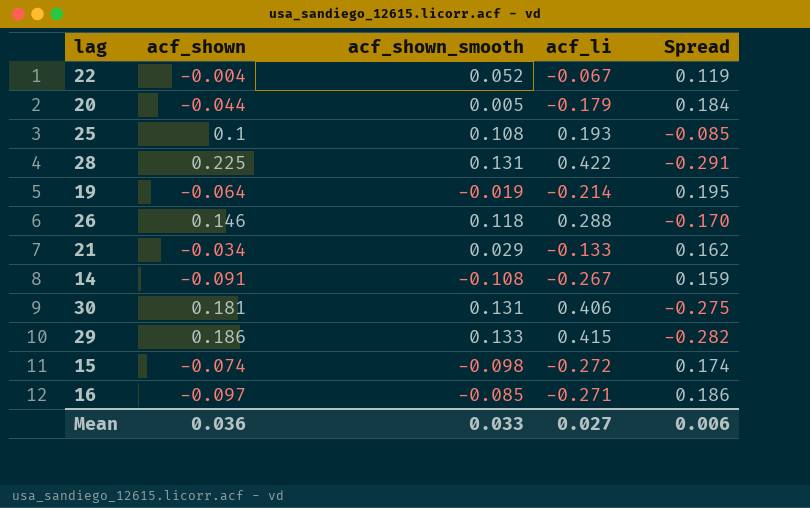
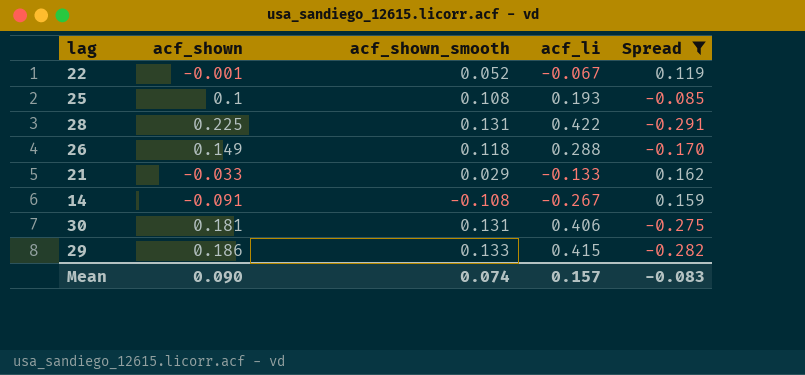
filter: none -> Spread <= 0.162
22 | acf_shown: -0.004 -> -0.001
26 | acf_shown: 0.146 -> 0.149
21 | acf_shown: -0.034 -> -0.033
Mean | acf_shown: 0.036 -> 0.090
Mean | acf_shown_smooth: 0.033 -> 0.074
Mean | acf_li: 0.027 -> 0.157
Mean | Spread: 0.006 -> -0.083

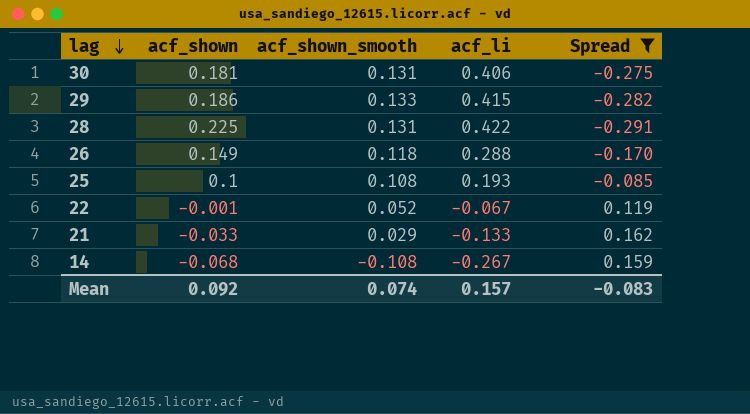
row order: none -> lag descending
14 | acf_shown: -0.091 -> -0.068
Mean | acf_shown: 0.090 -> 0.092

